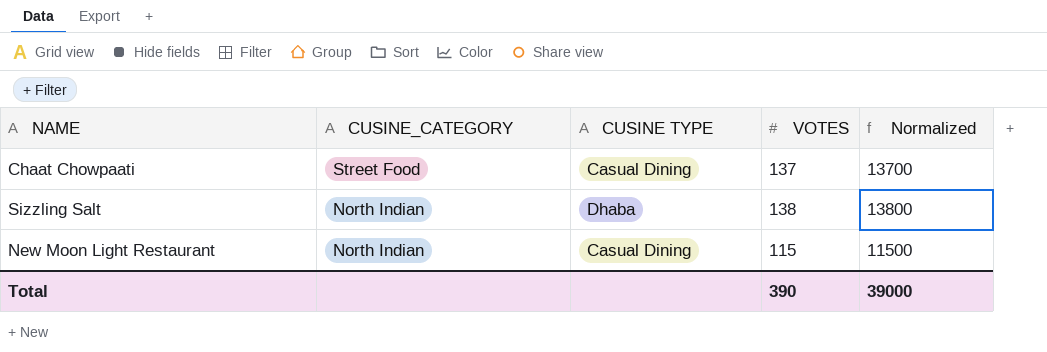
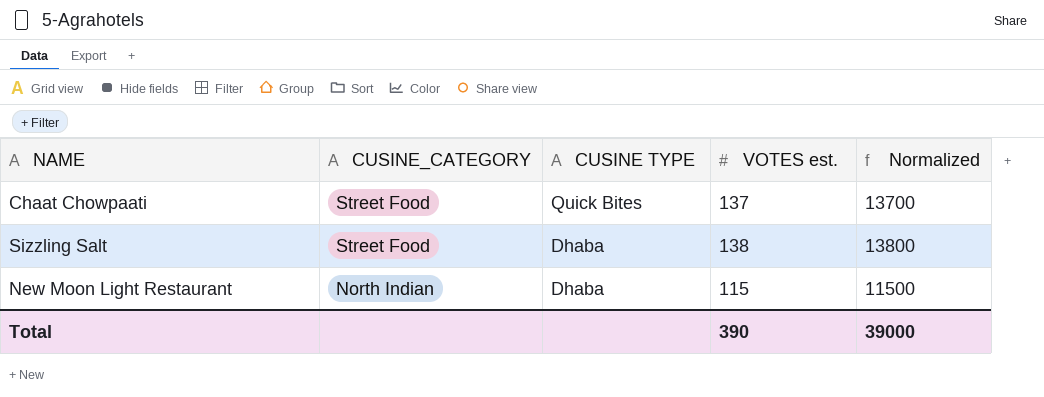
column name: VOTES -> VOTES est.
Chaat Chowpaati | CUSINE TYPE: Casual Dining -> Quick Bites
Sizzling Salt | CUSINE_CATEGORY: North Indian -> Street Food
New Moon Light Restaurant | CUSINE TYPE: Casual Dining -> Dhaba

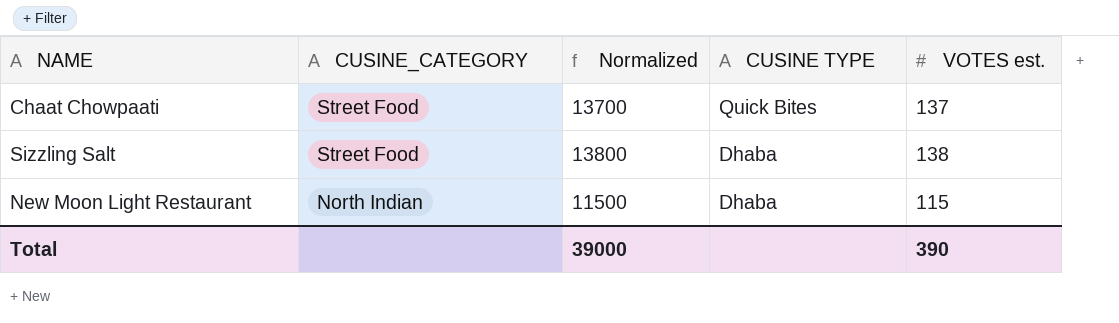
column Normalized | position: 5 -> 3

